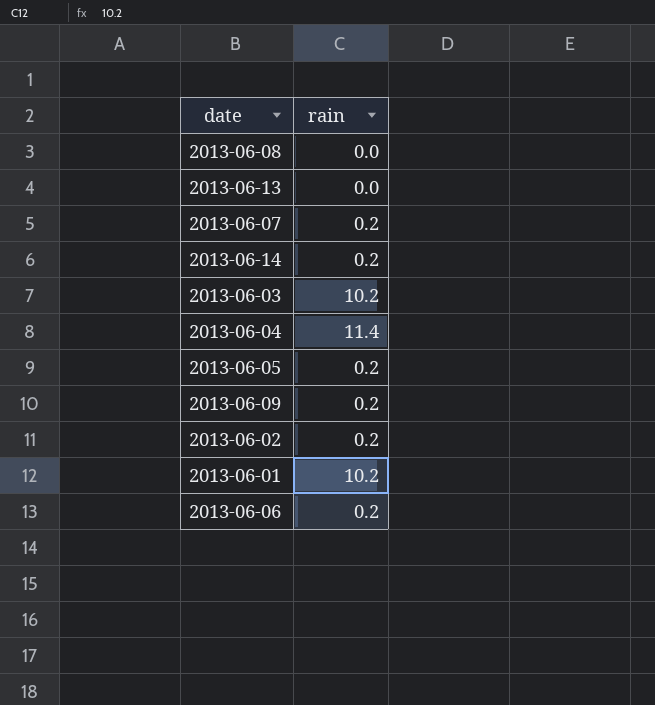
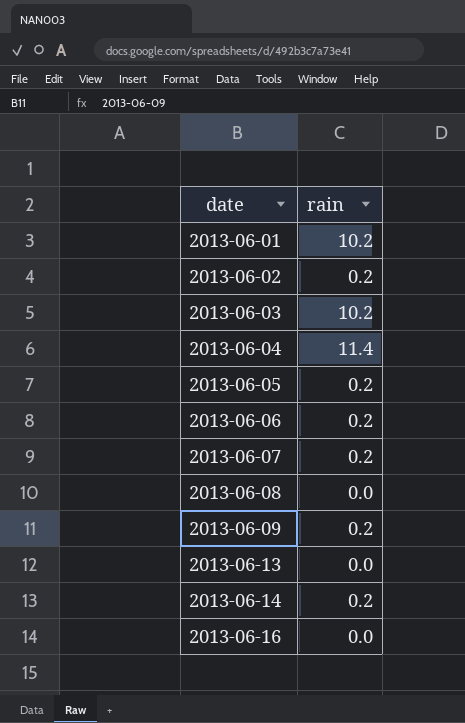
row order: none -> date ascending
row 2013-06-16: none -> 0.0

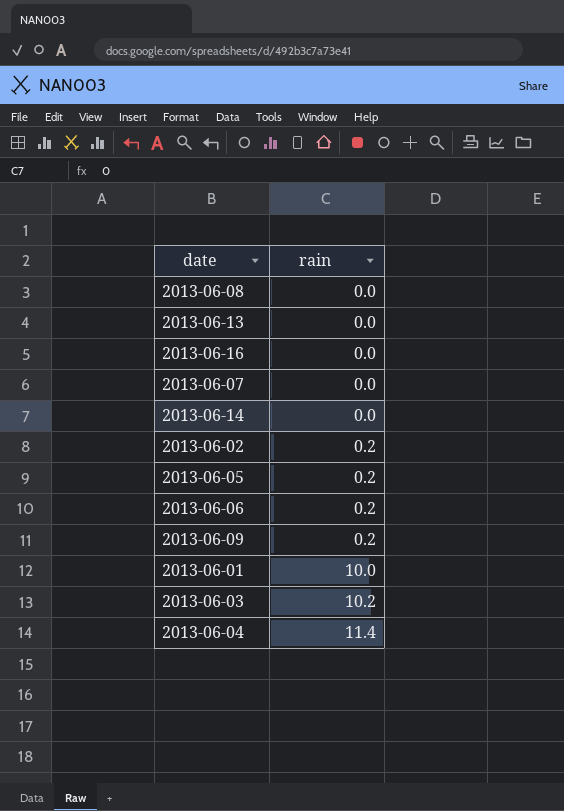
row order: date ascending -> rain ascending
2013-06-07 | rain: 0.2 -> 0.0
2013-06-14 | rain: 0.2 -> 0.0
2013-06-01 | rain: 10.2 -> 10.0

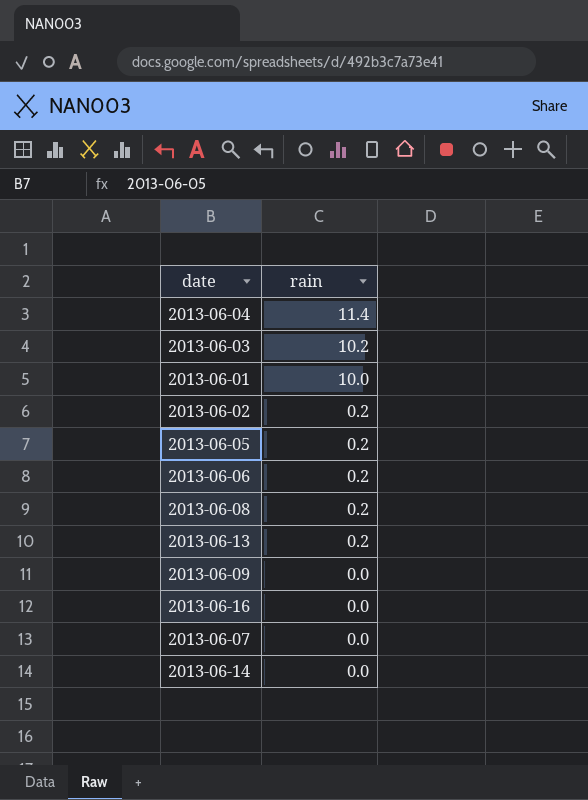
row order: rain ascending -> rain descending
2013-06-08 | rain: 0.0 -> 0.2
2013-06-13 | rain: 0.0 -> 0.2
2013-06-09 | rain: 0.2 -> 0.0

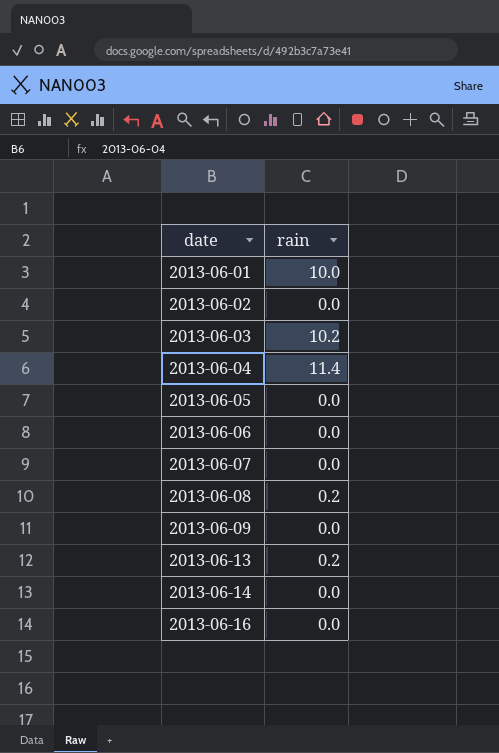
row order: rain descending -> date ascending
2013-06-02 | rain: 0.2 -> 0.0
2013-06-05 | rain: 0.2 -> 0.0
2013-06-06 | rain: 0.2 -> 0.0

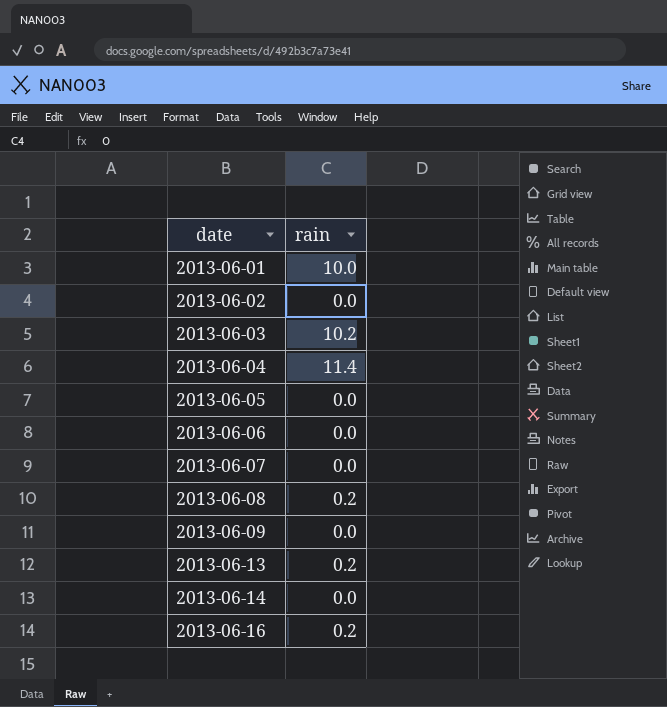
2013-06-16 | rain: 0.0 -> 0.2

